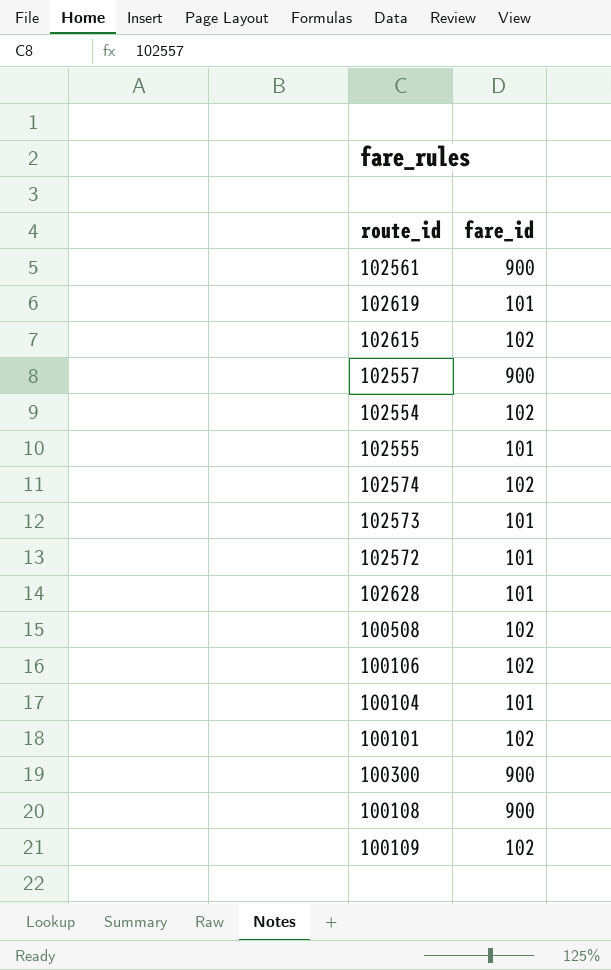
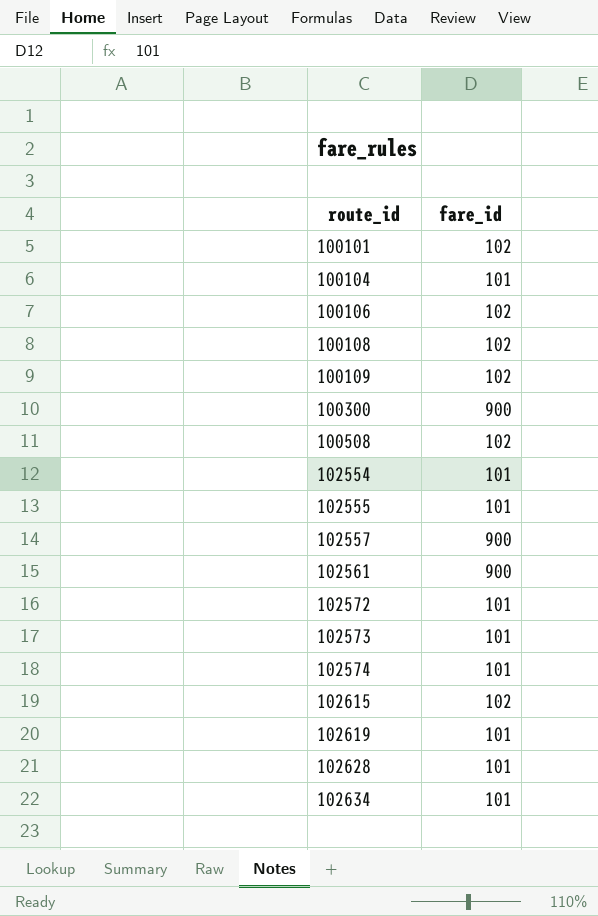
row order: none -> route_id ascending
100108 | fare_id: 900 -> 102
102554 | fare_id: 102 -> 101
102574 | fare_id: 102 -> 101
row 102634: none -> 101

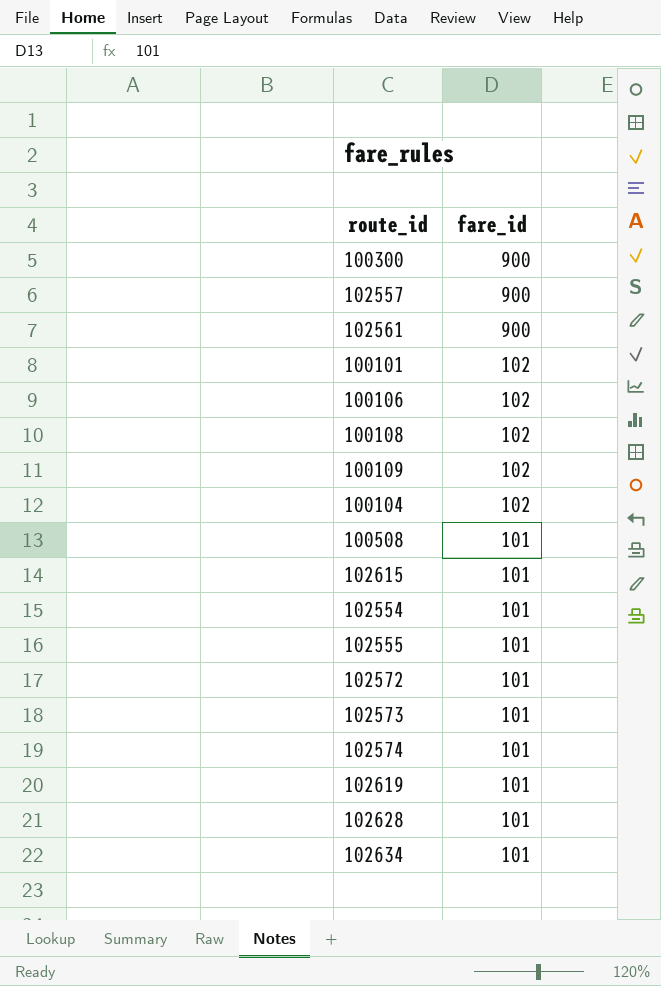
row order: route_id ascending -> fare_id descending
100104 | fare_id: 101 -> 102
100508 | fare_id: 102 -> 101
102615 | fare_id: 102 -> 101

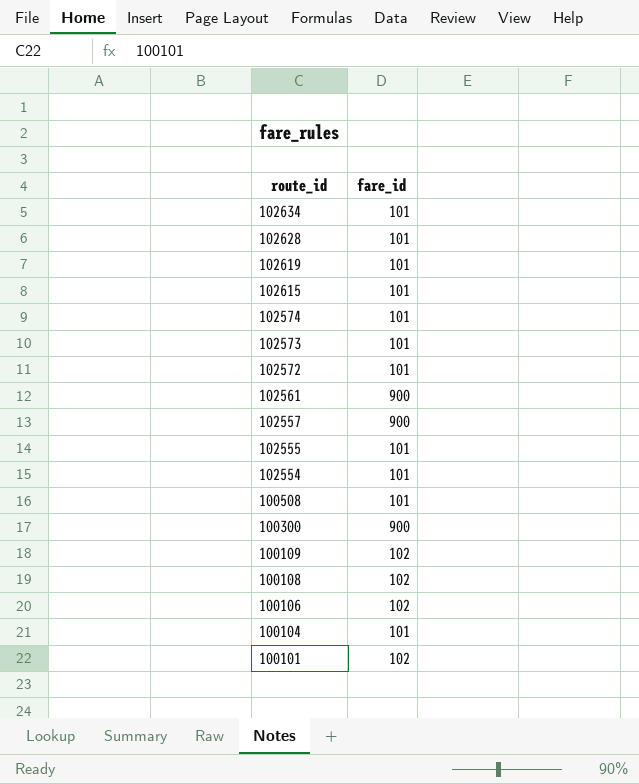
row order: fare_id descending -> route_id descending
100104 | fare_id: 102 -> 101

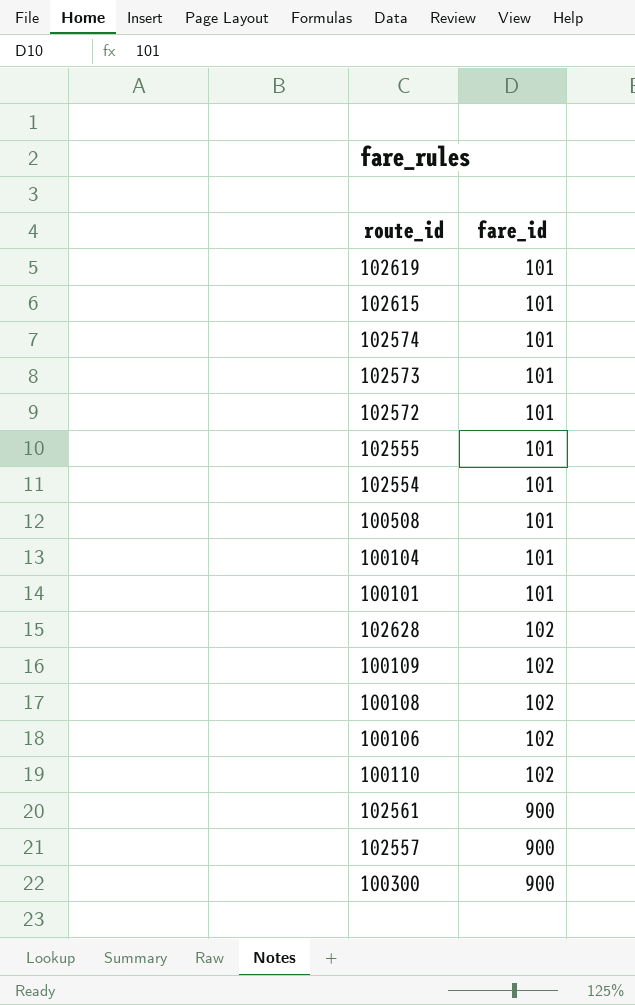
row order: route_id descending -> fare_id ascending
row 102634: 101 -> none
100101 | fare_id: 102 -> 101
102628 | fare_id: 101 -> 102
row 100110: none -> 102

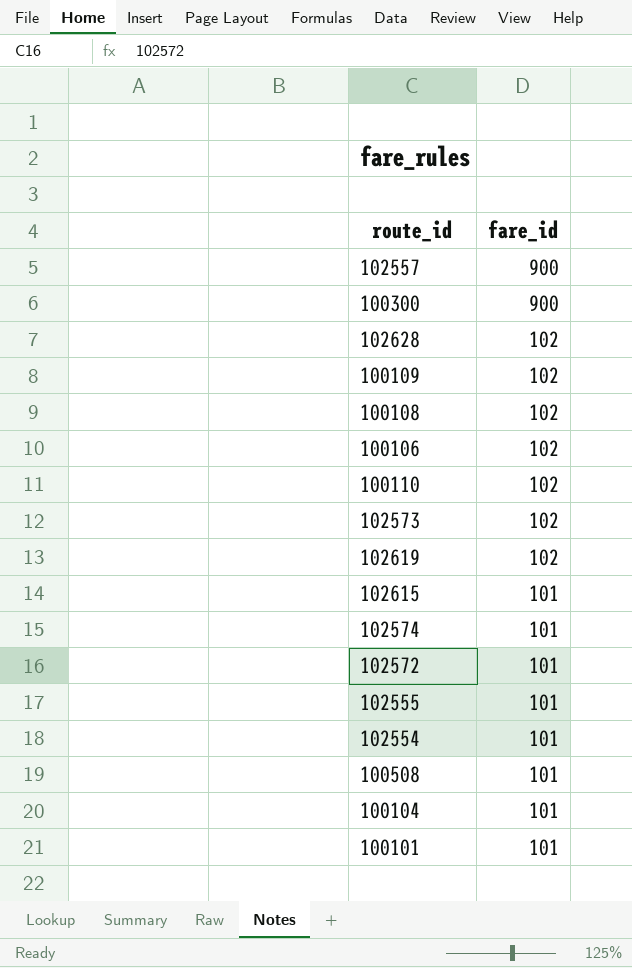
row order: fare_id ascending -> fare_id descending
row 102561: 900 -> none
102573 | fare_id: 101 -> 102
102619 | fare_id: 101 -> 102

